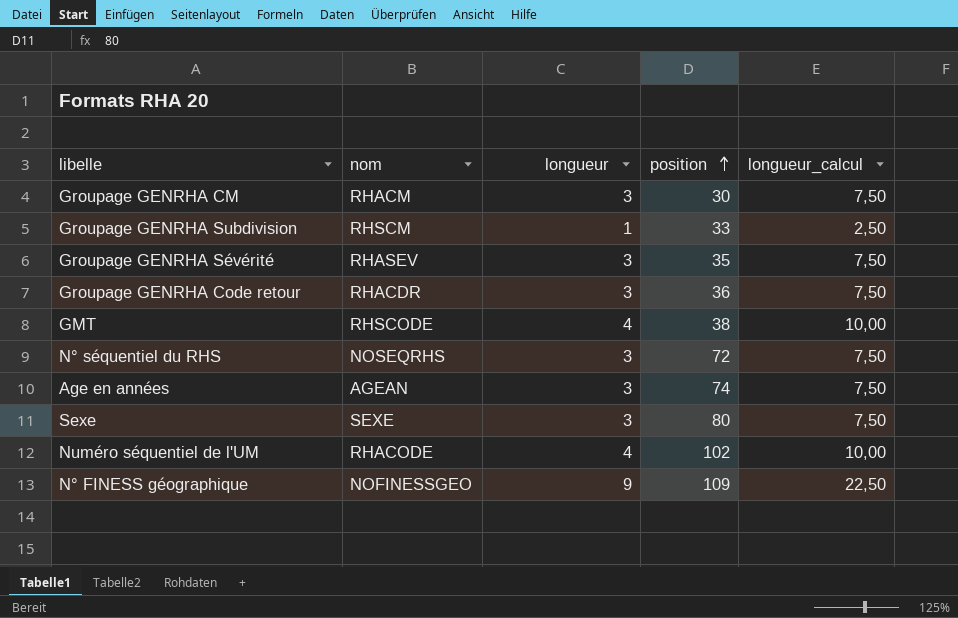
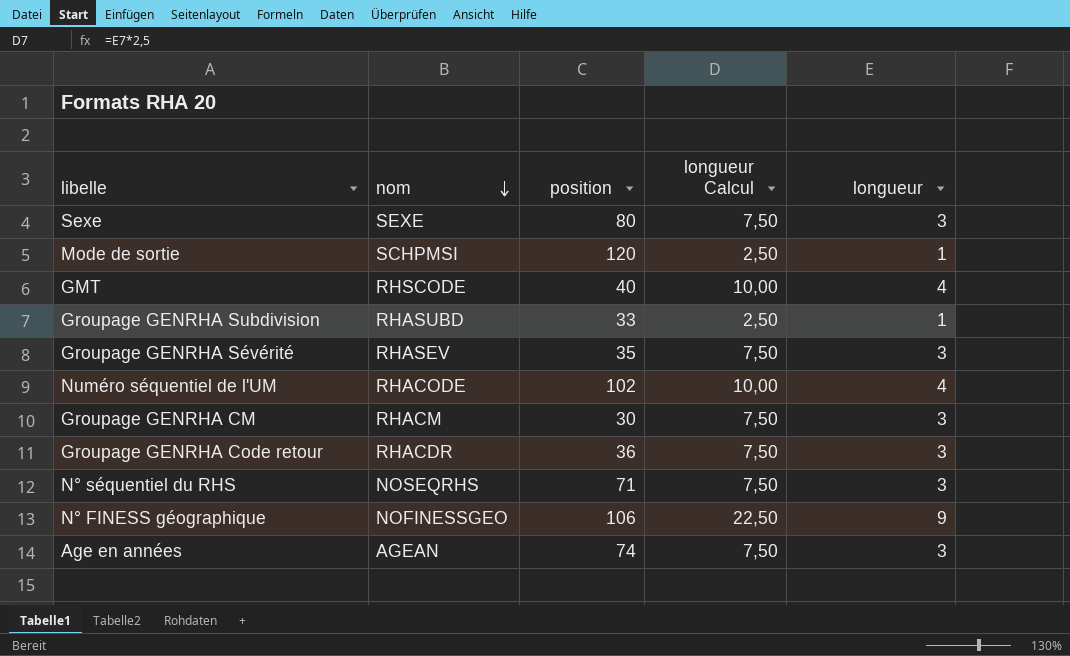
row order: position ascending -> nom descending
column name: longueur_calcul -> longueur Calcul
column longueur | position: 3 -> 5
row Mode de sortie: none -> SCHPMSI | 120 | 2,50 | 1
GMT | position: 38 -> 40
Groupage GENRHA Subdivision | nom: RHSCM -> RHASUBD
N° séquentiel du RHS | position: 72 -> 71
N° FINESS géographique | position: 109 -> 106

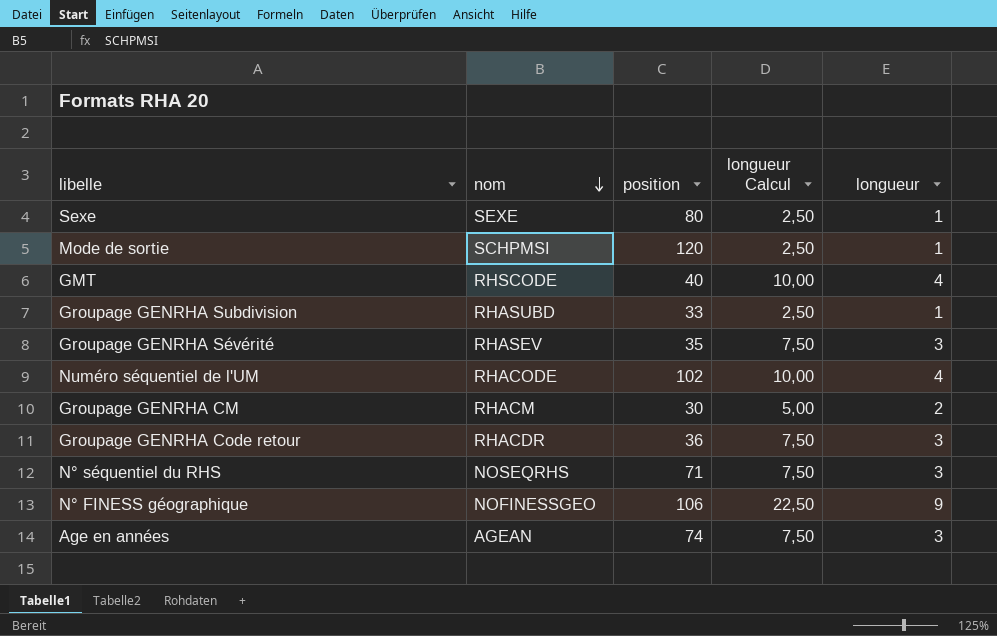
Sexe | longueur Calcul: 7,50 -> 2,50
Sexe | longueur: 3 -> 1
Groupage GENRHA CM | longueur Calcul: 7,50 -> 5,00
Groupage GENRHA CM | longueur: 3 -> 2

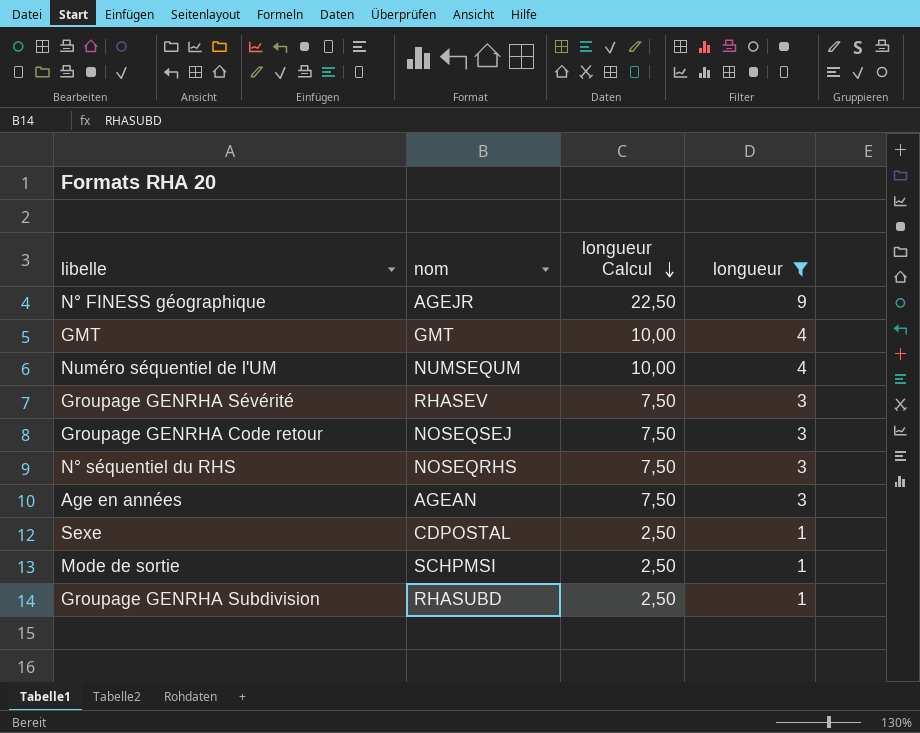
filter: none -> longueur != 2
row order: nom descending -> longueur Calcul descending
column position | position: 3 -> none
N° FINESS géographique | nom: NOFINESSGEO -> AGEJR
GMT | nom: RHSCODE -> GMT
Numéro séquentiel de l'UM | nom: RHACODE -> NUMSEQUM
Groupage GENRHA Code retour | nom: RHACDR -> NOSEQSEJ
Sexe | nom: SEXE -> CDPOSTAL

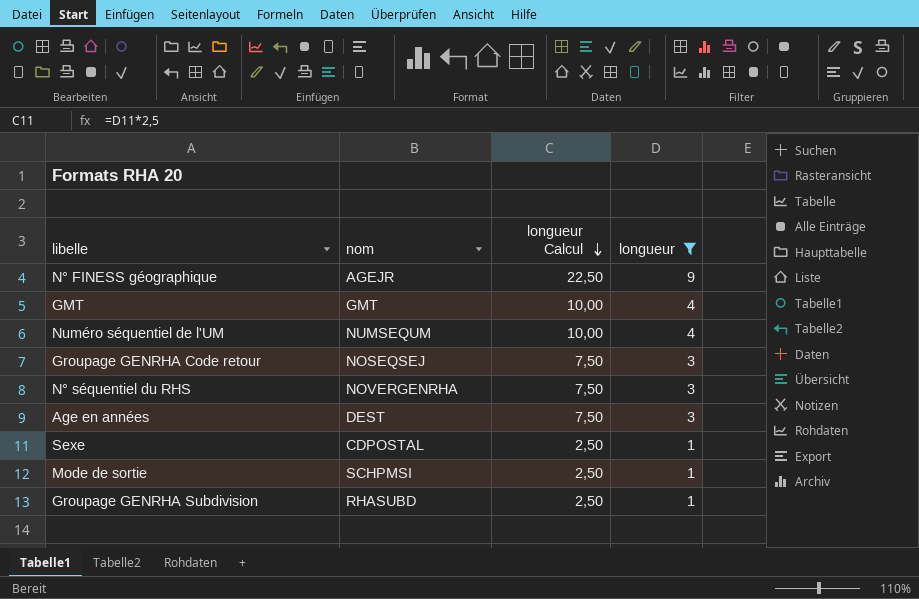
row Groupage GENRHA Sévérité: RHASEV | 7,50 | 3 -> none
N° séquentiel du RHS | nom: NOSEQRHS -> NOVERGENRHA
Age en années | nom: AGEAN -> DEST

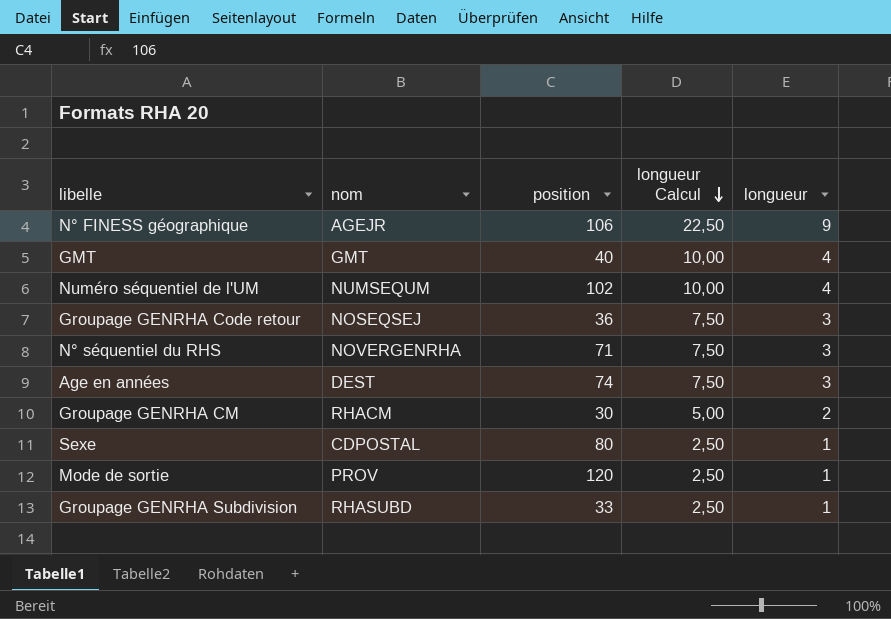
filter: longueur != 2 -> none
column position | position: none -> 3
Mode de sortie | nom: SCHPMSI -> PROV

